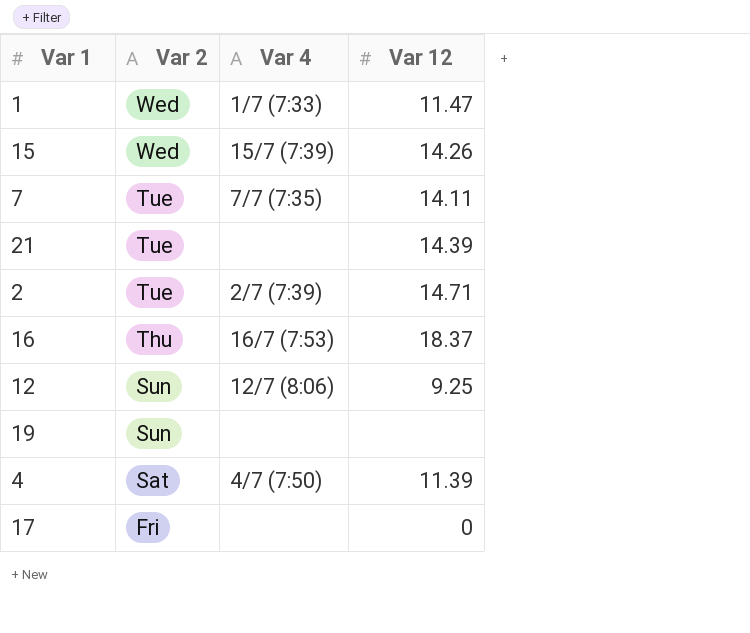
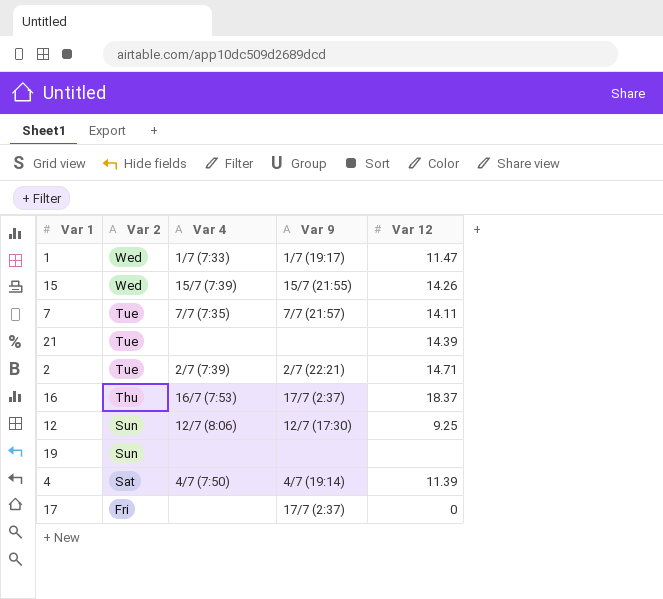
column Var 9 | position: none -> 4

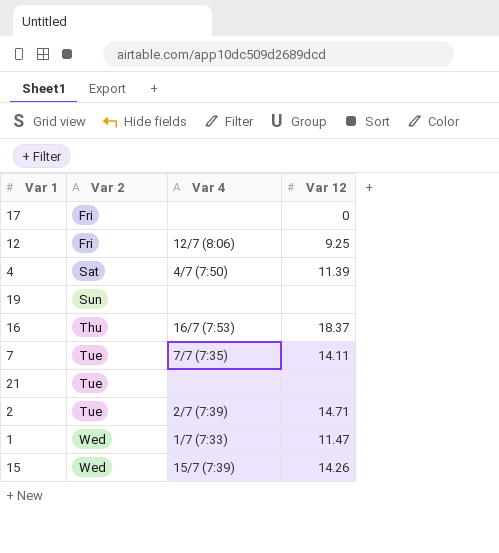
row order: Var 2 descending -> Var 2 ascending
column Var 9 | position: 4 -> none
12 | Var 2: Sun -> Fri
21 | Var 12: 14.39 -> none

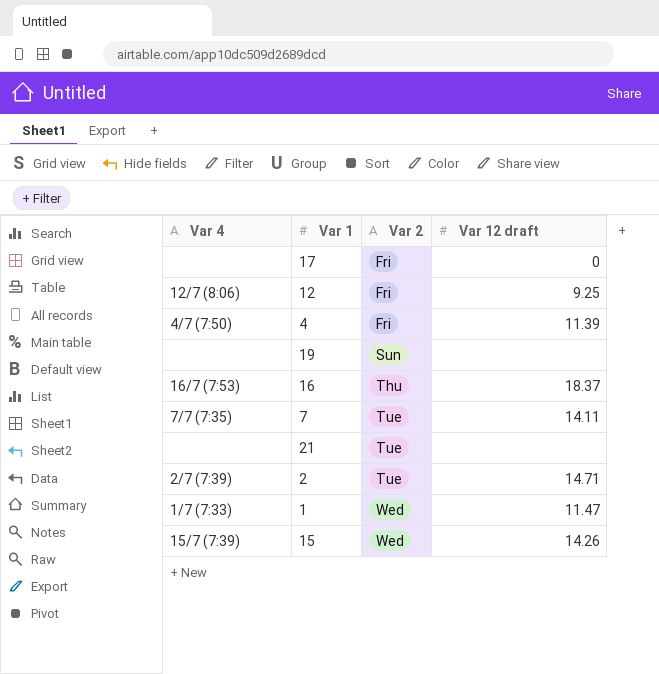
column Var 4 | position: 3 -> 1
column name: Var 12 -> Var 12 draft
4 | Var 2: Sat -> Fri

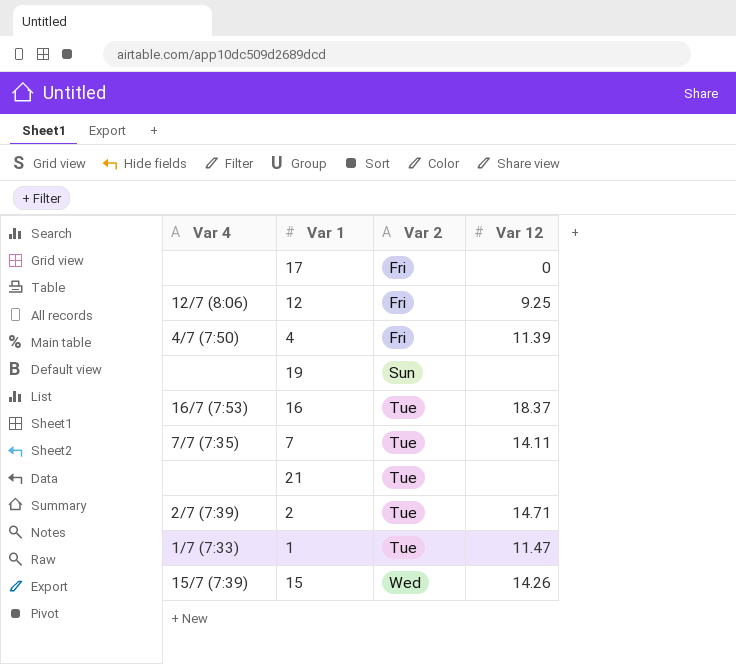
column name: Var 12 draft -> Var 12
16 | Var 2: Thu -> Tue
1 | Var 2: Wed -> Tue

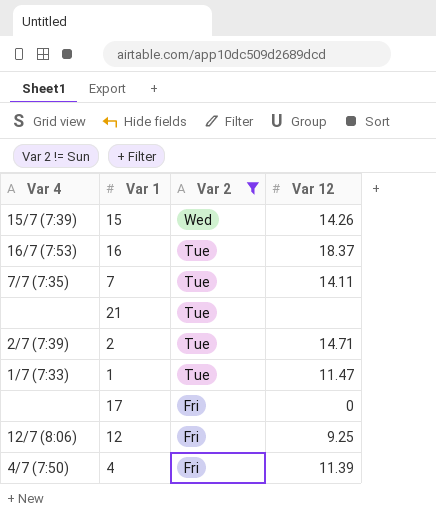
filter: none -> Var 2 != Sun
row order: Var 2 ascending -> Var 2 descending

